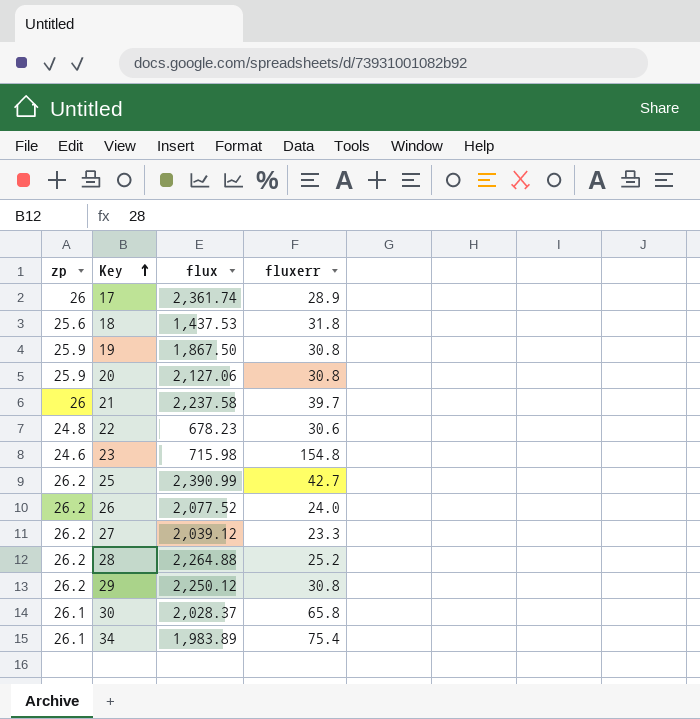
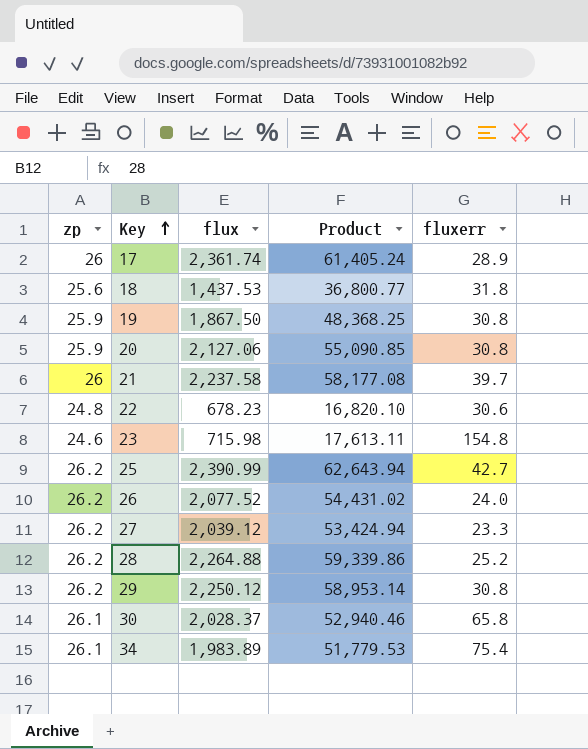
column Product | formula: none -> [zp] * [flux]

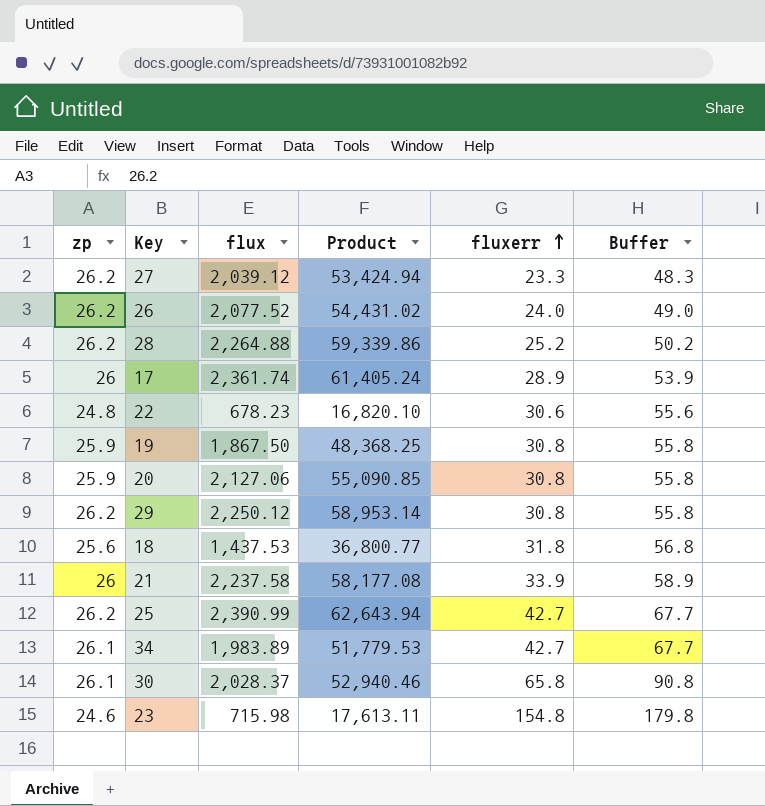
row order: Key ascending -> fluxerr ascending
column Buffer | formula: none -> [fluxerr] + 25
21 | fluxerr: 39.7 -> 33.9
34 | fluxerr: 75.4 -> 42.7

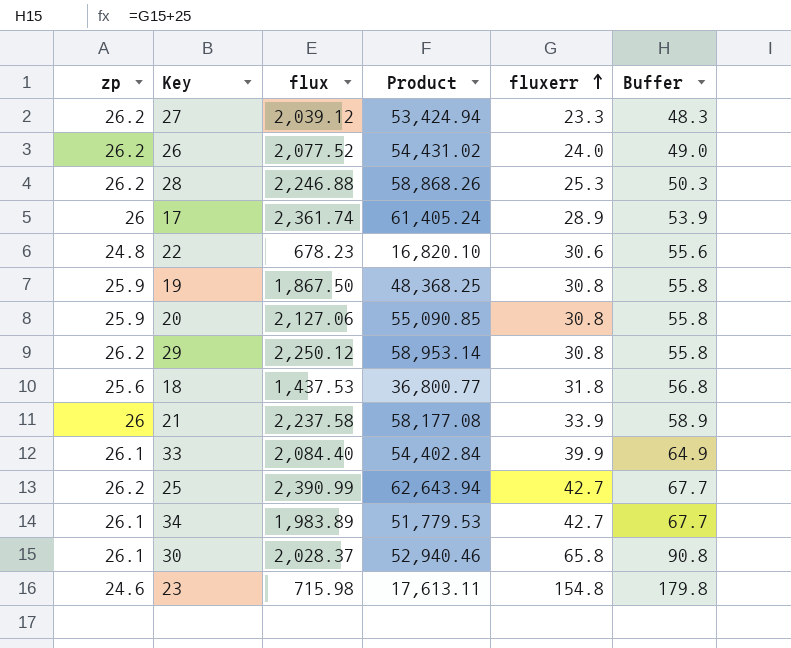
28 | flux: 2,264.88 -> 2,246.88
28 | Product: 59,339.86 -> 58,868.26
28 | fluxerr: 25.2 -> 25.3
28 | Buffer: 50.2 -> 50.3
row 33: none -> 26.1 | 2,084.40 | 54,402.84 | 39.9 | 64.9

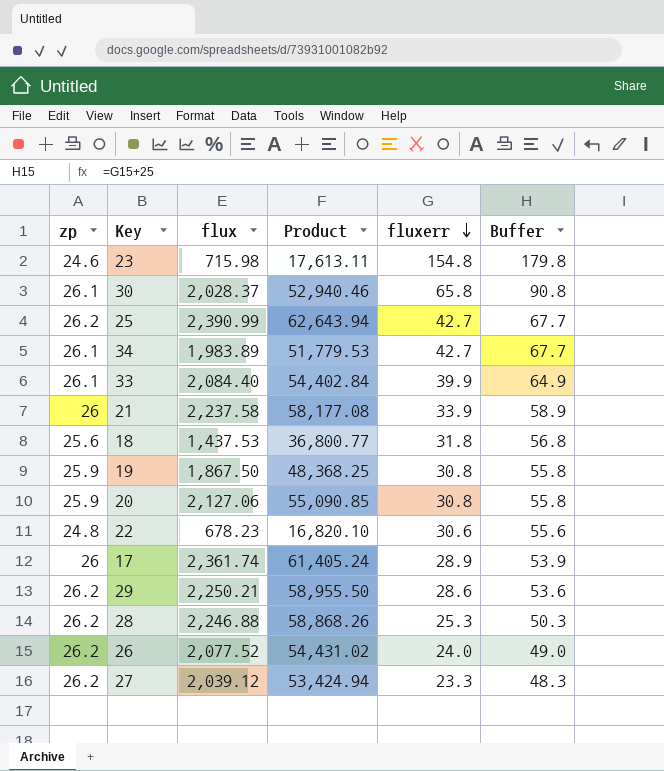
row order: fluxerr ascending -> fluxerr descending
29 | flux: 2,250.12 -> 2,250.21
29 | Product: 58,953.14 -> 58,955.50
29 | fluxerr: 30.8 -> 28.6
29 | Buffer: 55.8 -> 53.6

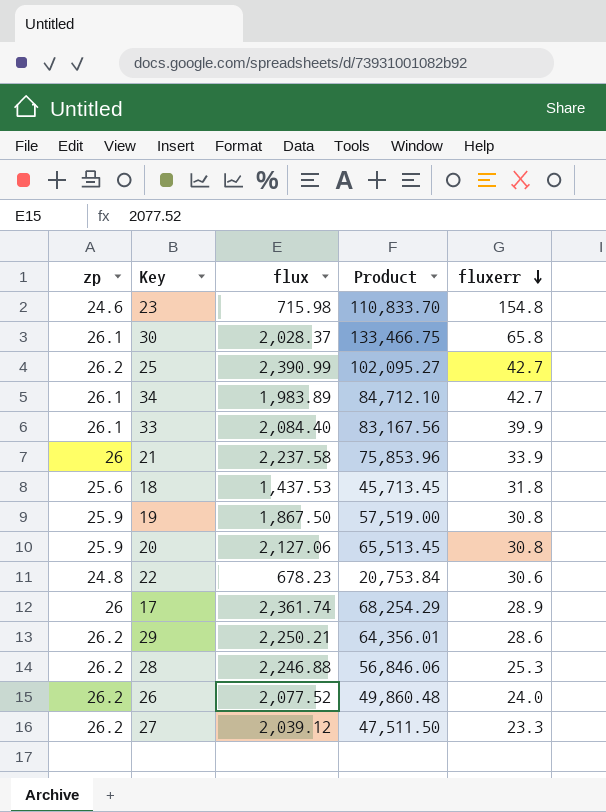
column Buffer | formula: [fluxerr] + 25 -> none
column Product | formula: [zp] * [flux] -> [flux] * [fluxerr]

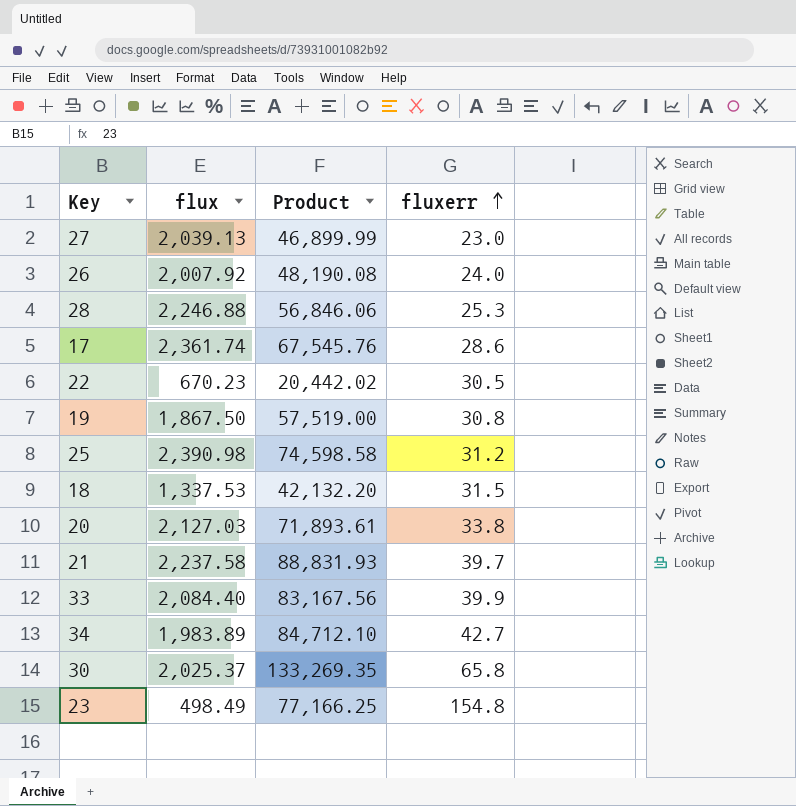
row order: fluxerr descending -> fluxerr ascending
column zp | position: 1 -> none
row 29: 26.2 | 2,250.21 | 64,356.01 | 28.6 -> none
27 | flux: 2,039.12 -> 2,039.13
27 | Product: 47,511.50 -> 46,899.99
27 | fluxerr: 23.3 -> 23.0
26 | flux: 2,077.52 -> 2,007.92
26 | Product: 49,860.48 -> 48,190.08
17 | Product: 68,254.29 -> 67,545.76
17 | fluxerr: 28.9 -> 28.6
22 | flux: 678.23 -> 670.23
22 | Product: 20,753.84 -> 20,442.02
22 | fluxerr: 30.6 -> 30.5
25 | flux: 2,390.99 -> 2,390.98
25 | Product: 102,095.27 -> 74,598.58
25 | fluxerr: 42.7 -> 31.2
18 | flux: 1,437.53 -> 1,337.53
18 | Product: 45,713.45 -> 42,132.20
18 | fluxerr: 31.8 -> 31.5
20 | flux: 2,127.06 -> 2,127.03
20 | Product: 65,513.45 -> 71,893.61
20 | fluxerr: 30.8 -> 33.8
21 | Product: 75,853.96 -> 88,831.93
21 | fluxerr: 33.9 -> 39.7
30 | flux: 2,028.37 -> 2,025.37
30 | Product: 133,466.75 -> 133,269.35
23 | flux: 715.98 -> 498.49
23 | Product: 110,833.70 -> 77,166.25

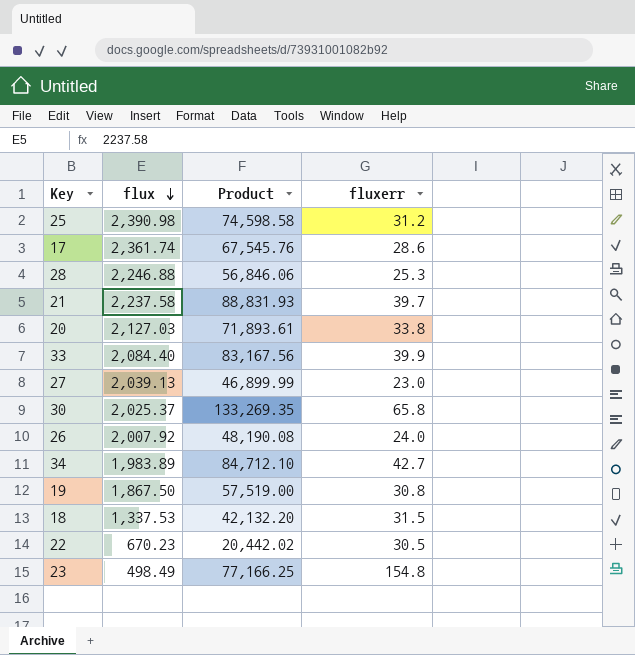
row order: fluxerr ascending -> flux descending

